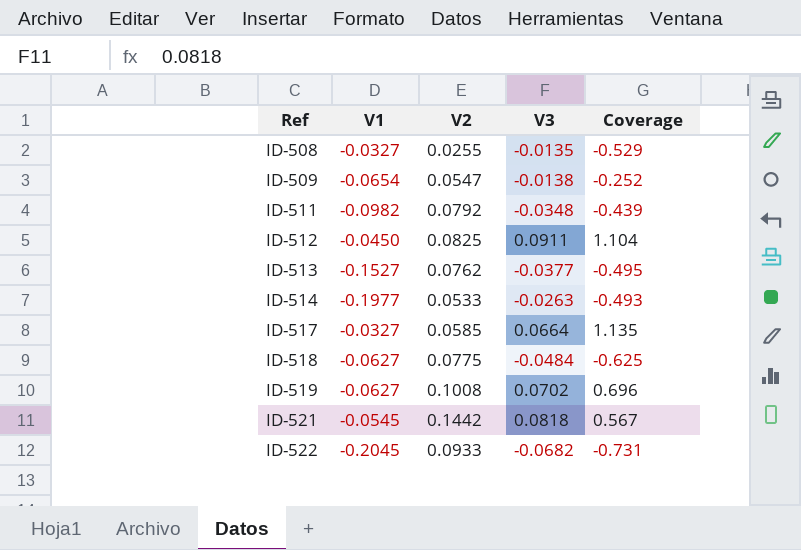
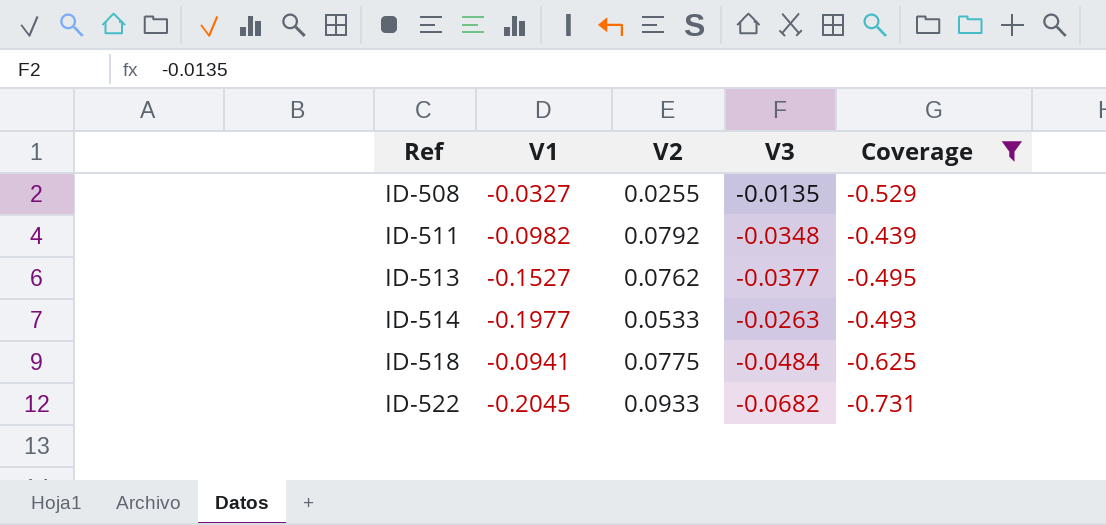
filter: none -> Coverage <= -0.439
ID-518 | V1: -0.0627 -> -0.0941

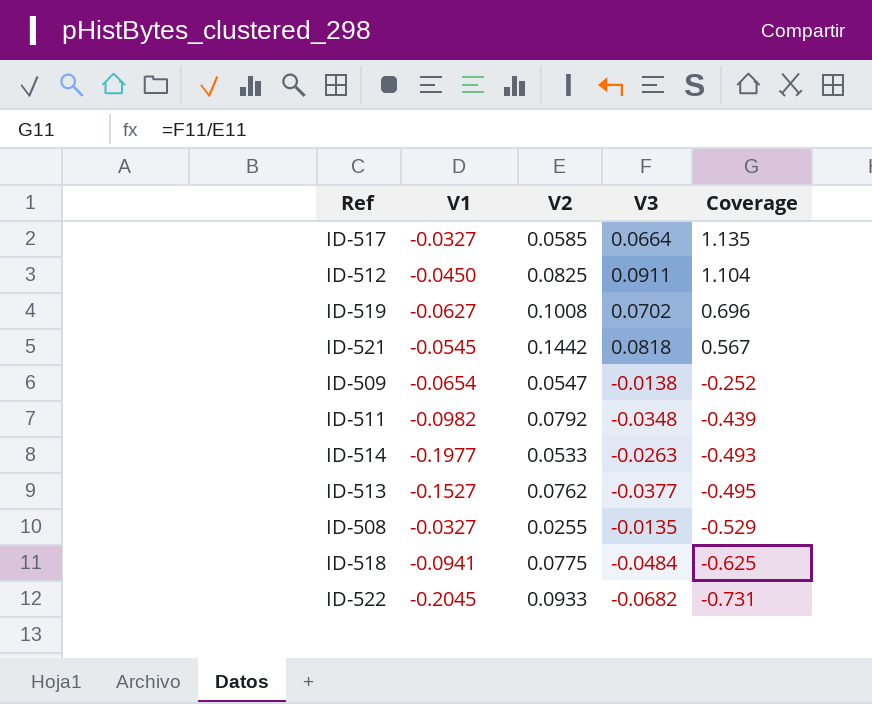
filter: Coverage <= -0.439 -> none
row order: Ref ascending -> Coverage descending

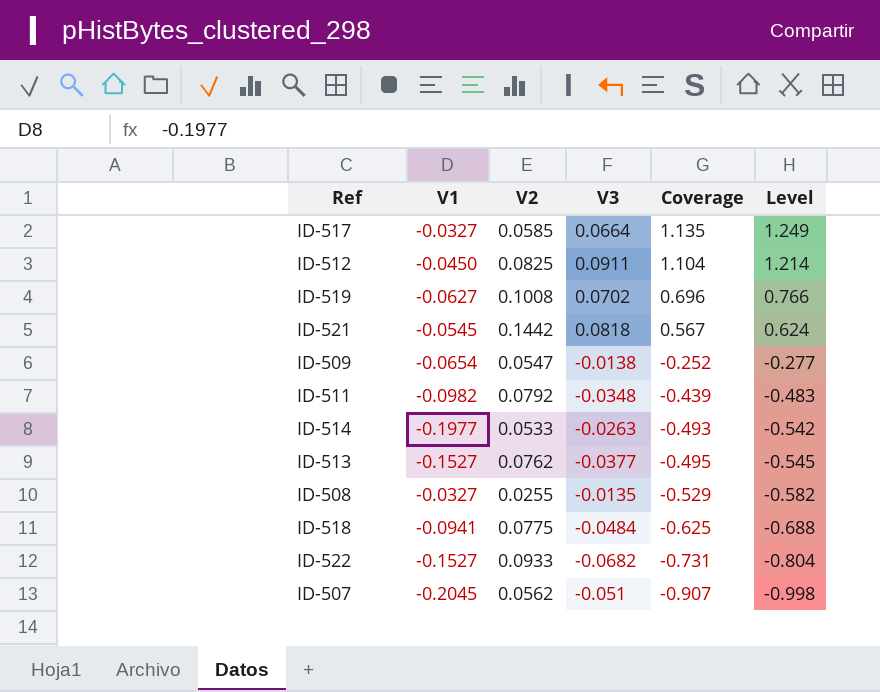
column Level | formula: none -> [Coverage] * 1.1
ID-522 | V1: -0.2045 -> -0.1527
row ID-507: none -> -0.2045 | 0.0562 | -0.051 | -0.907 | -0.998

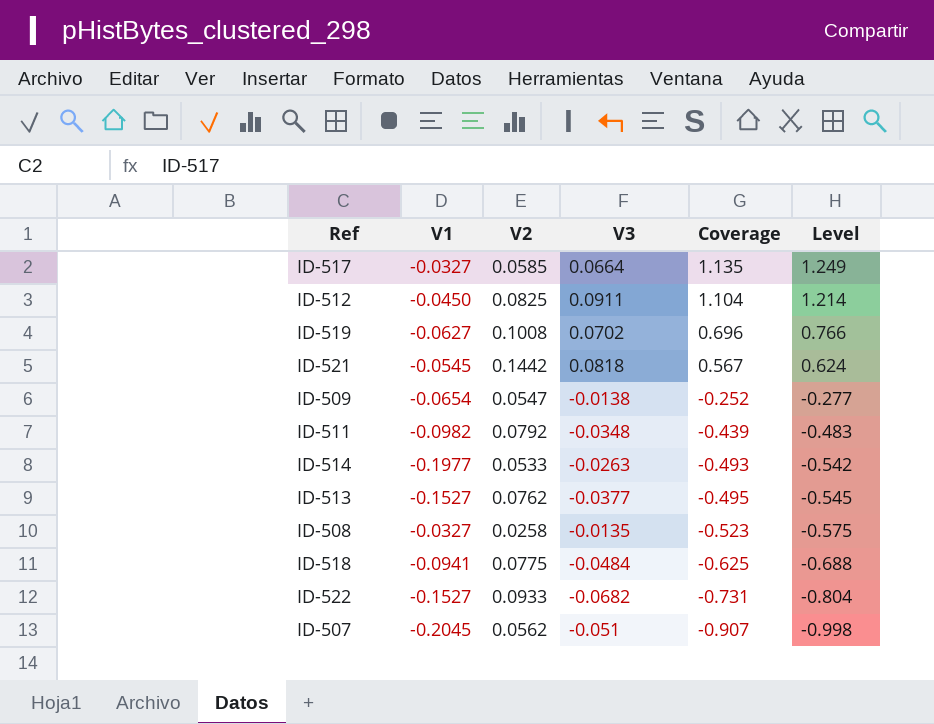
ID-508 | V2: 0.0255 -> 0.0258
ID-508 | Coverage: -0.529 -> -0.523
ID-508 | Level: -0.582 -> -0.575

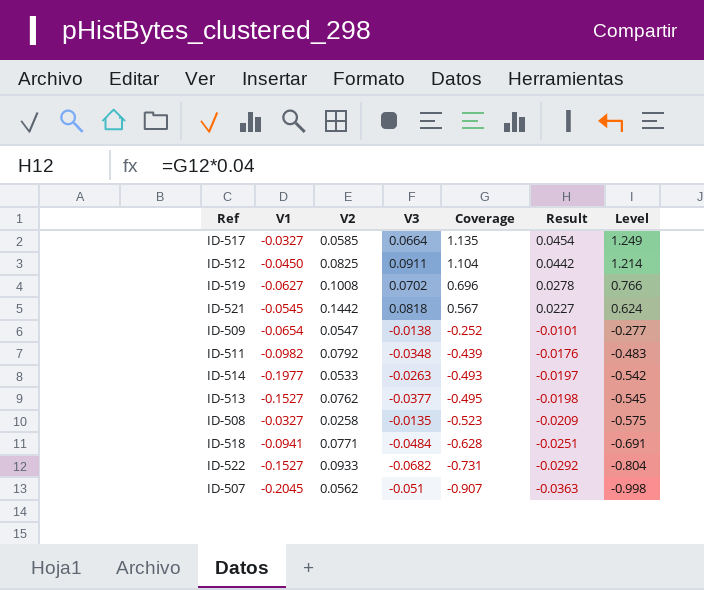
column Result | formula: none -> [Coverage] * 0.04
ID-518 | V2: 0.0775 -> 0.0771
ID-518 | Coverage: -0.625 -> -0.628
ID-518 | Level: -0.688 -> -0.691

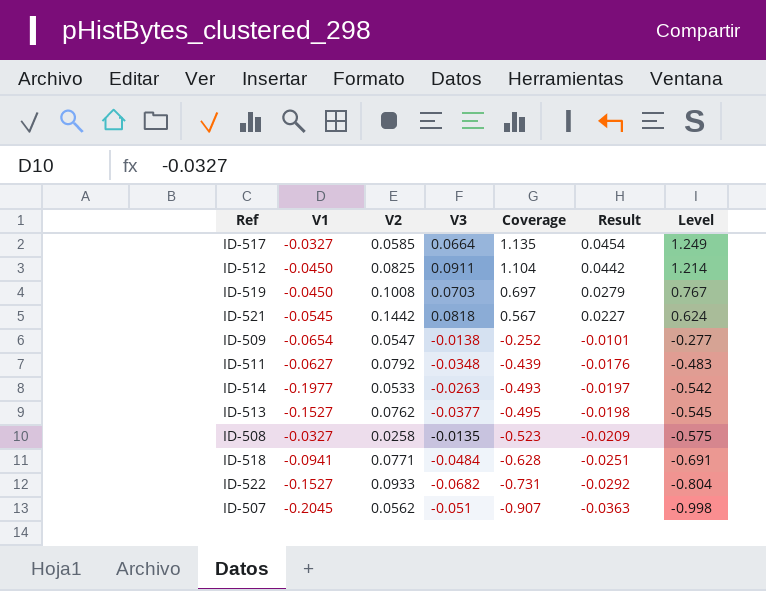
ID-519 | V1: -0.0627 -> -0.0450
ID-519 | V3: 0.0702 -> 0.0703
ID-519 | Coverage: 0.696 -> 0.697
ID-519 | Result: 0.0278 -> 0.0279
ID-519 | Level: 0.766 -> 0.767
ID-511 | V1: -0.0982 -> -0.0627

